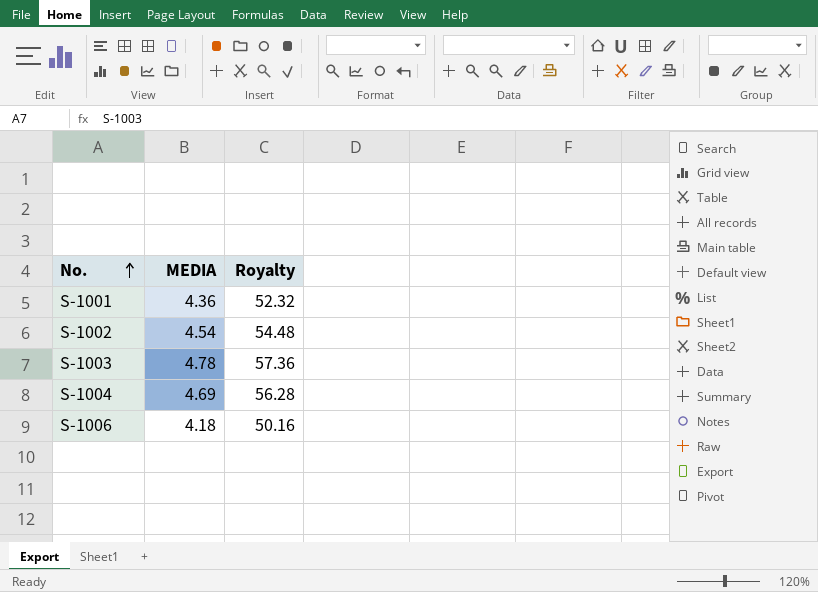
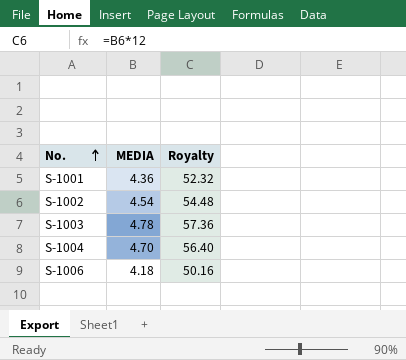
S-1004 | MEDIA: 4.69 -> 4.70
S-1004 | Royalty: 56.28 -> 56.40

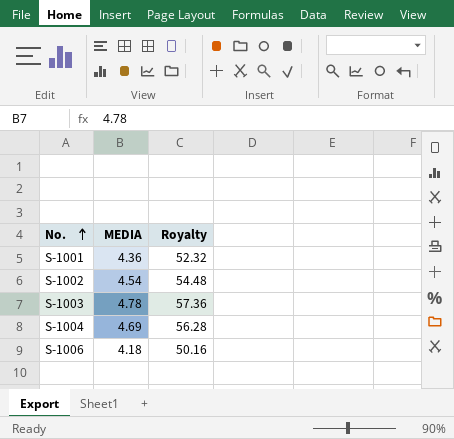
S-1004 | MEDIA: 4.70 -> 4.69
S-1004 | Royalty: 56.40 -> 56.28

